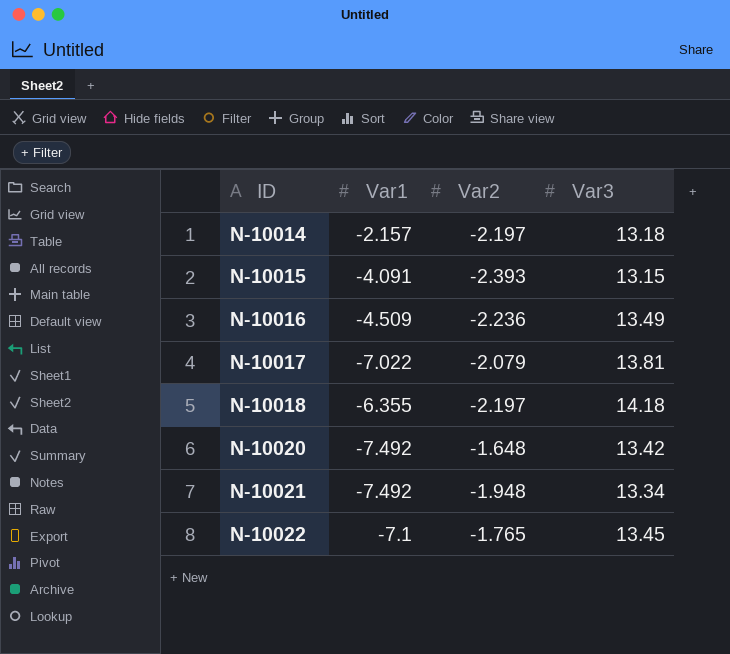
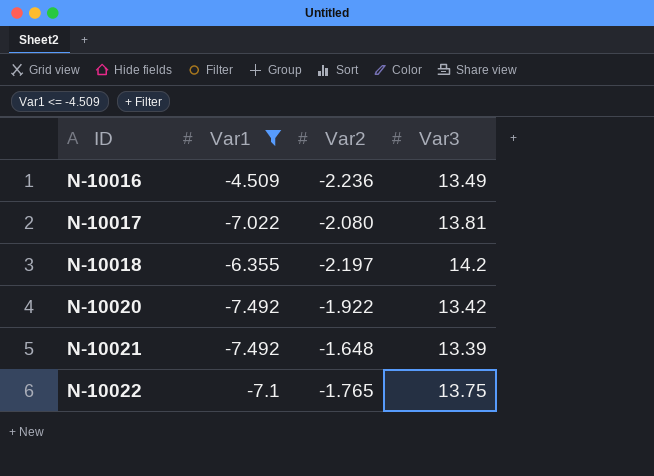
filter: none -> Var1 <= -4.509
N-10017 | Var2: -2.079 -> -2.080
N-10018 | Var3: 14.18 -> 14.2
N-10020 | Var2: -1.648 -> -1.922
N-10021 | Var2: -1.948 -> -1.648
N-10021 | Var3: 13.34 -> 13.39
N-10022 | Var3: 13.45 -> 13.75

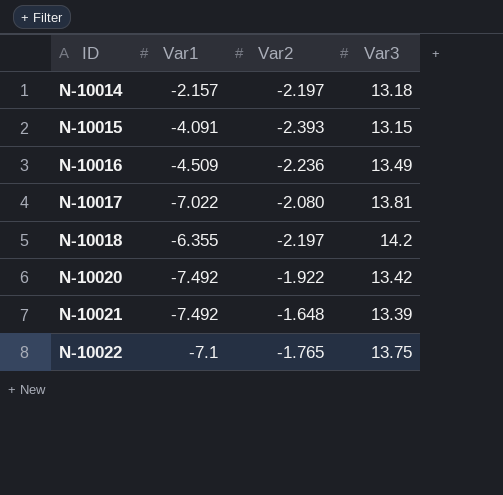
filter: Var1 <= -4.509 -> none

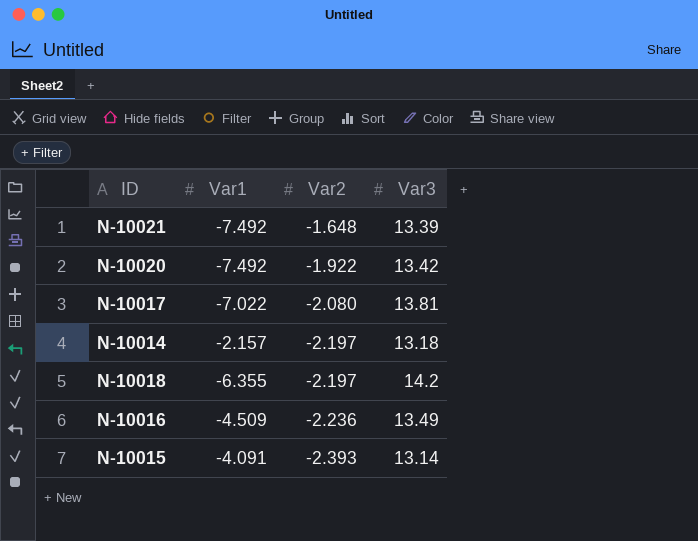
row order: ID ascending -> Var2 descending
row N-10022: -7.1 | -1.765 | 13.75 -> none
N-10015 | Var3: 13.15 -> 13.14

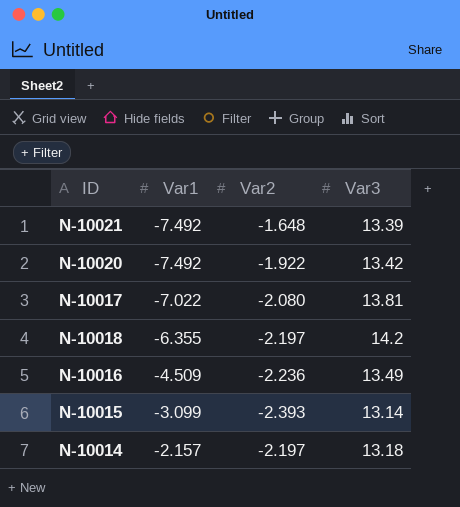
row order: Var2 descending -> Var1 ascending
N-10015 | Var1: -4.091 -> -3.099

